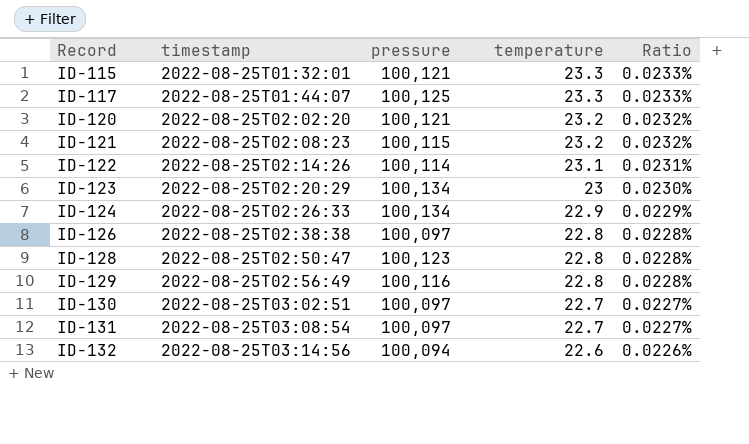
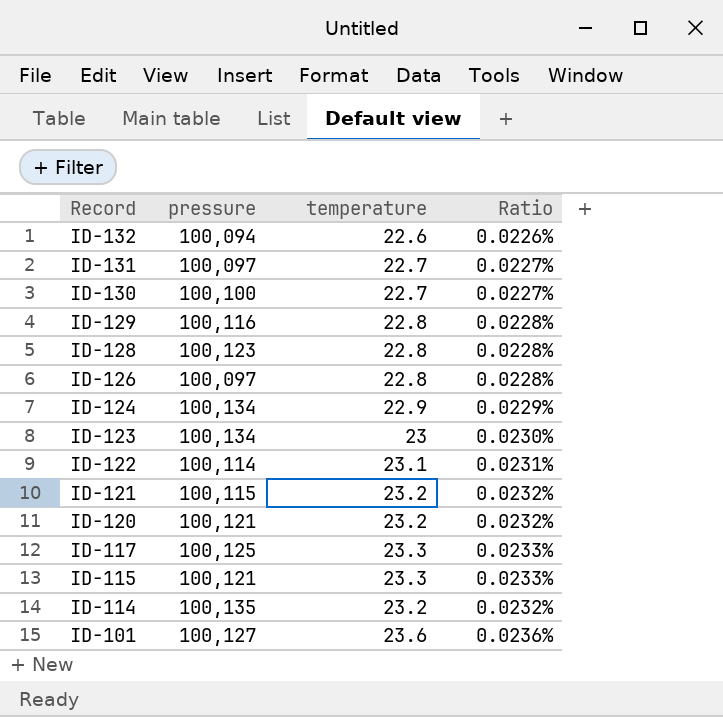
row order: Record ascending -> Record descending
column timestamp | position: 2 -> none
ID-130 | pressure: 100,097 -> 100,100
row ID-114: none -> 100,135 | 23.2 | 0.0232%
row ID-101: none -> 100,127 | 23.6 | 0.0236%

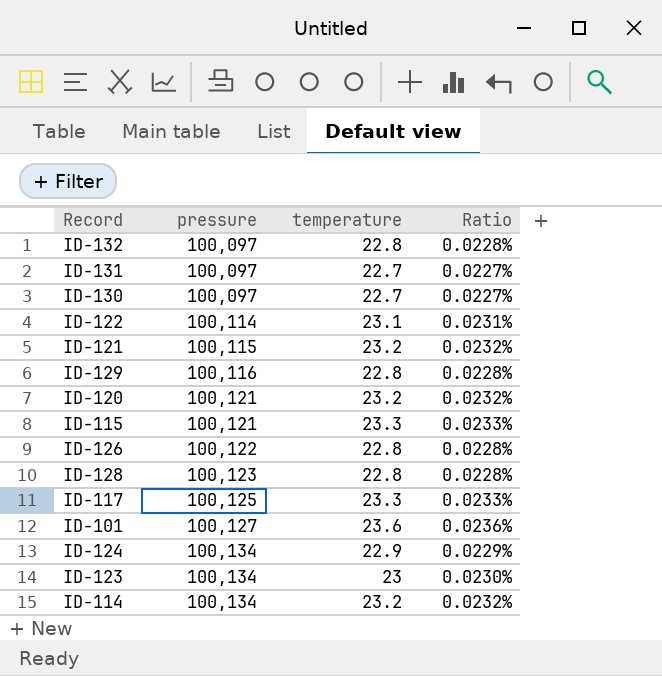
row order: Record descending -> pressure ascending
ID-132 | pressure: 100,094 -> 100,097
ID-132 | temperature: 22.6 -> 22.8
ID-132 | Ratio: 0.0226% -> 0.0228%
ID-130 | pressure: 100,100 -> 100,097
ID-126 | pressure: 100,097 -> 100,122
ID-114 | pressure: 100,135 -> 100,134

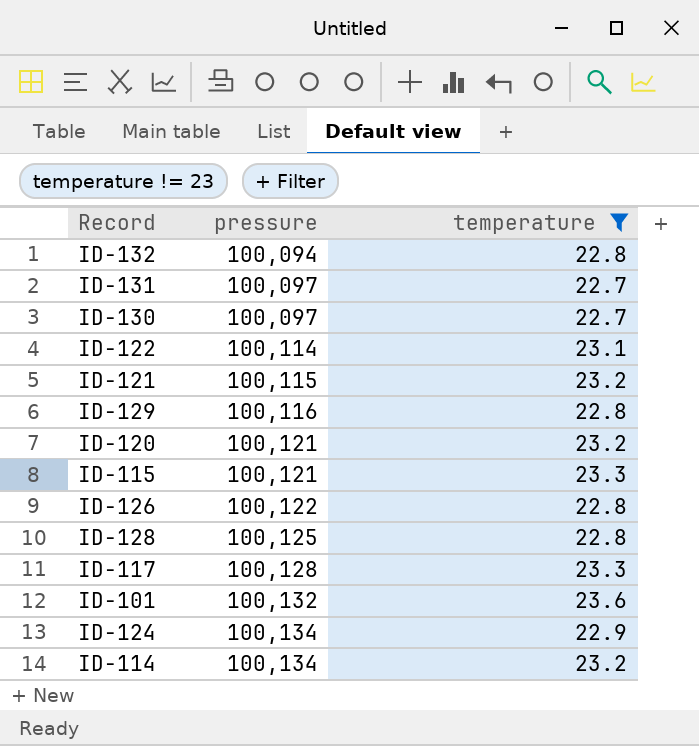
filter: none -> temperature != 23
column Ratio | formula: [temperature] / [pressure] -> none
ID-132 | pressure: 100,097 -> 100,094
ID-128 | pressure: 100,123 -> 100,125
ID-117 | pressure: 100,125 -> 100,128
ID-101 | pressure: 100,127 -> 100,132

